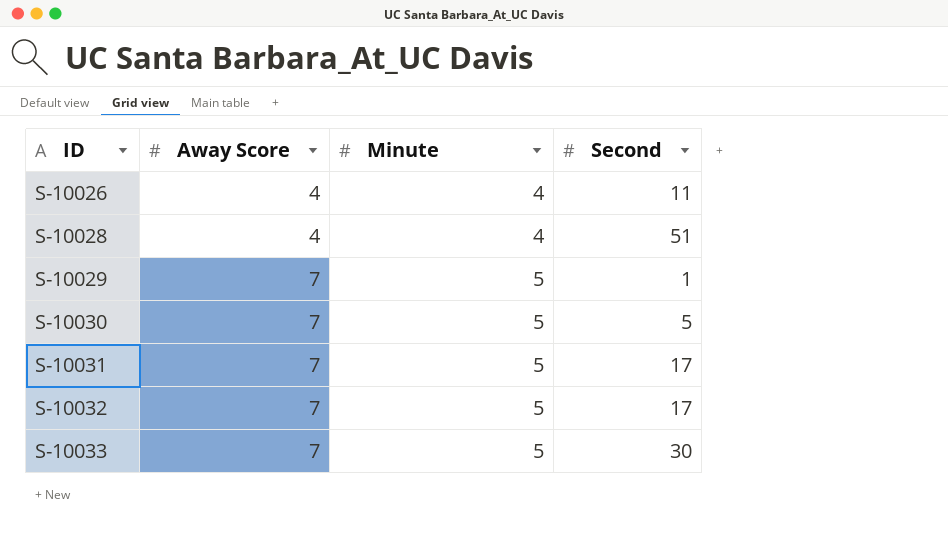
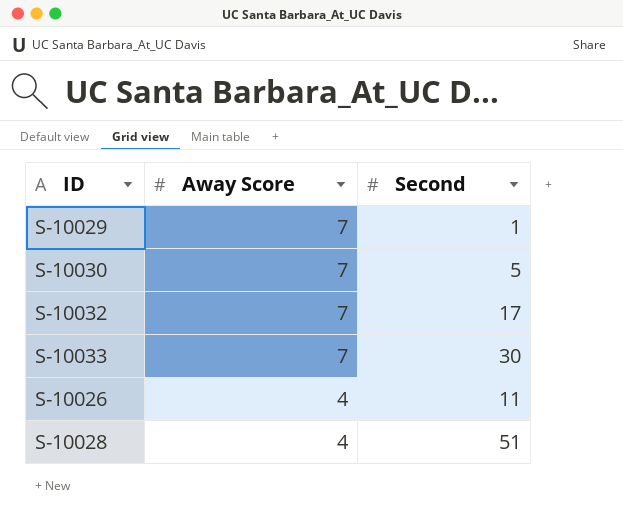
row order: ID ascending -> Away Score descending
column Minute | position: 3 -> none
row S-10031: 7 | 5 | 17 -> none

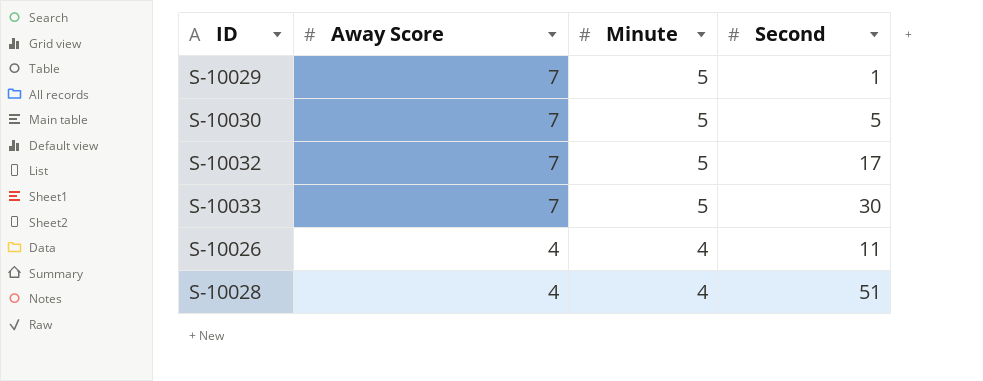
column Minute | position: none -> 3

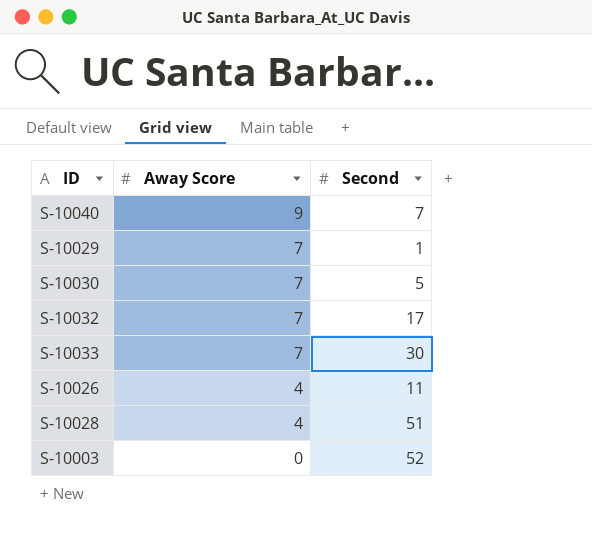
column Minute | position: 3 -> none
row S-10040: none -> 9 | 7
row S-10003: none -> 0 | 52

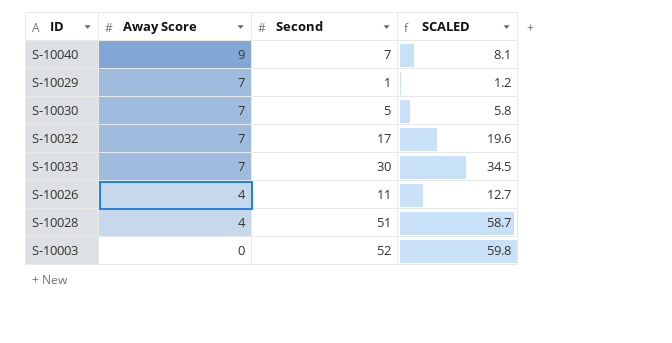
column SCALED | formula: none -> [Second] * 1.15

